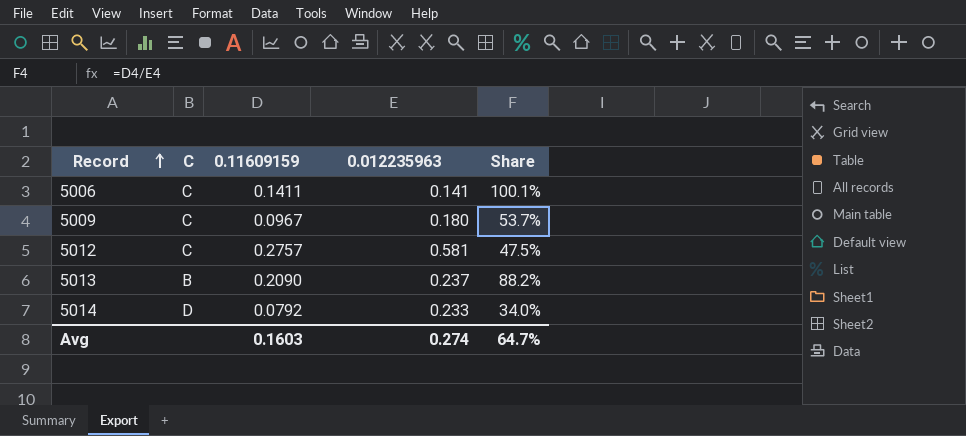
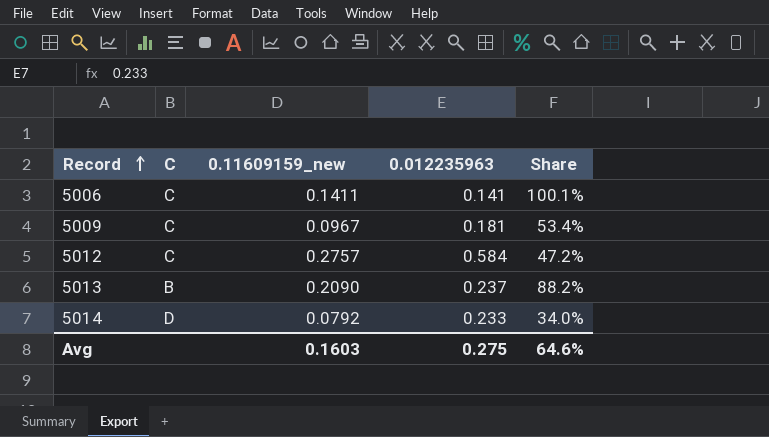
column name: 0.11609159 -> 0.11609159_new
5009 | 0.012235963: 0.180 -> 0.181
5009 | Share: 53.7% -> 53.4%
5012 | 0.012235963: 0.581 -> 0.584
5012 | Share: 47.5% -> 47.2%
Avg | 0.012235963: 0.274 -> 0.275
Avg | Share: 64.7% -> 64.6%

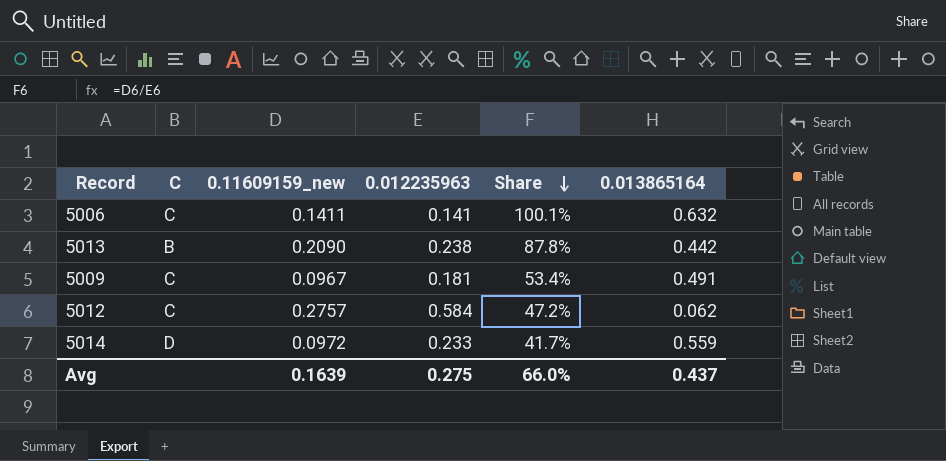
row order: Record ascending -> Share descending
column 0.013865164 | position: none -> 6
5013 | 0.012235963: 0.237 -> 0.238
5013 | Share: 88.2% -> 87.8%
5014 | 0.11609159_new: 0.0792 -> 0.0972
5014 | Share: 34.0% -> 41.7%
Avg | 0.11609159_new: 0.1603 -> 0.1639
Avg | Share: 64.6% -> 66.0%

